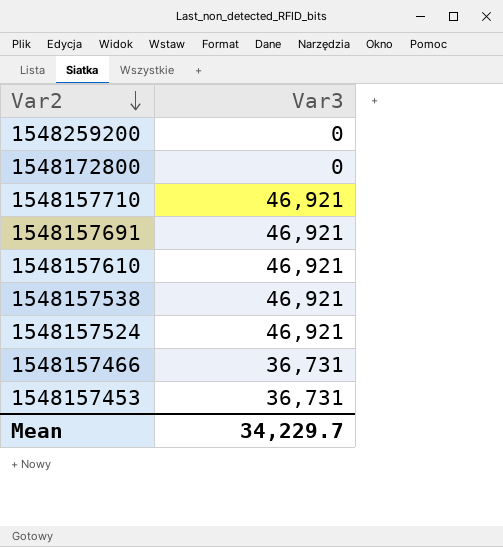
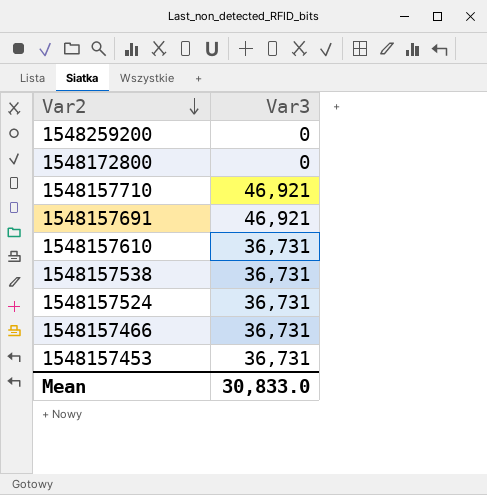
1548157610 | Var3: 46,921 -> 36,731
1548157538 | Var3: 46,921 -> 36,731
1548157524 | Var3: 46,921 -> 36,731
Mean | Var3: 34,229.7 -> 30,833.0

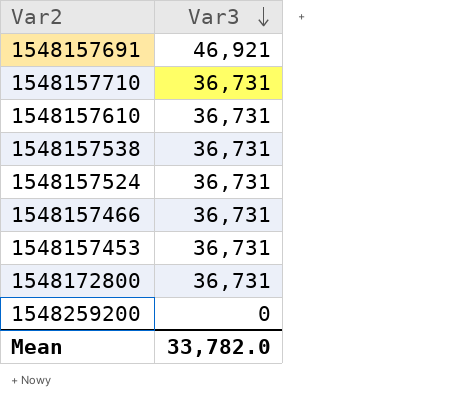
row order: Var2 descending -> Var3 descending
1548157710 | Var3: 46,921 -> 36,731
1548172800 | Var3: 0 -> 36,731
Mean | Var3: 30,833.0 -> 33,782.0

